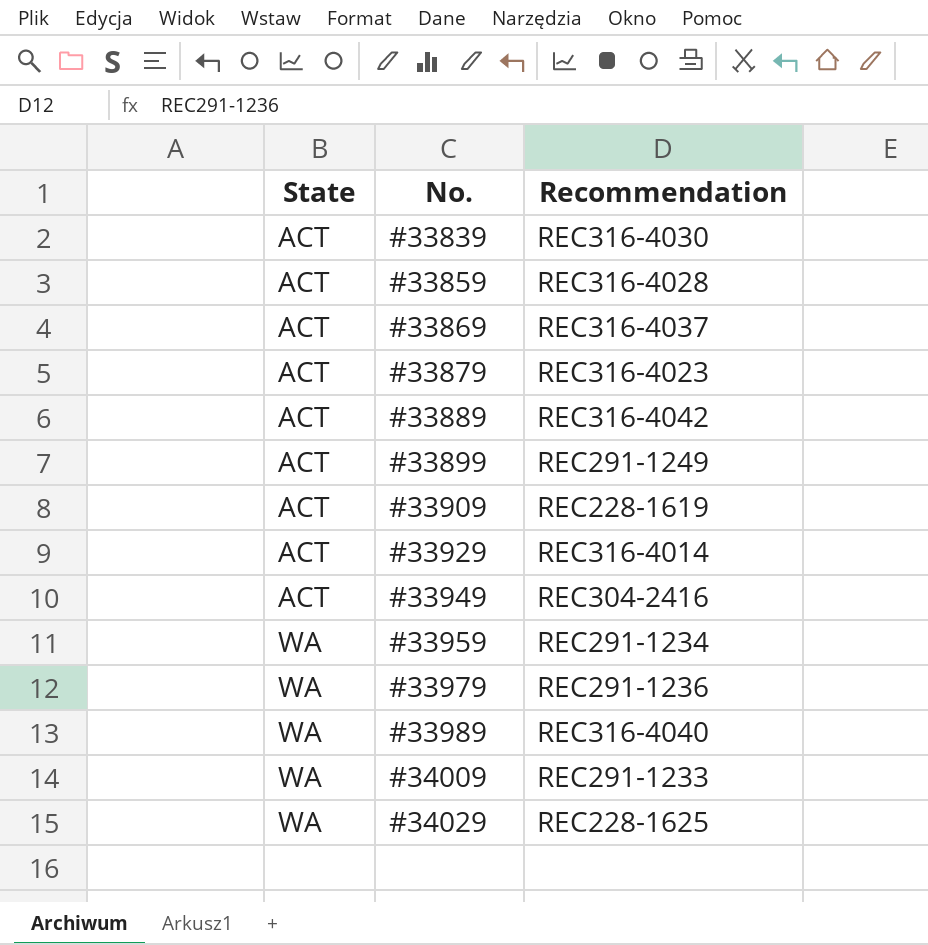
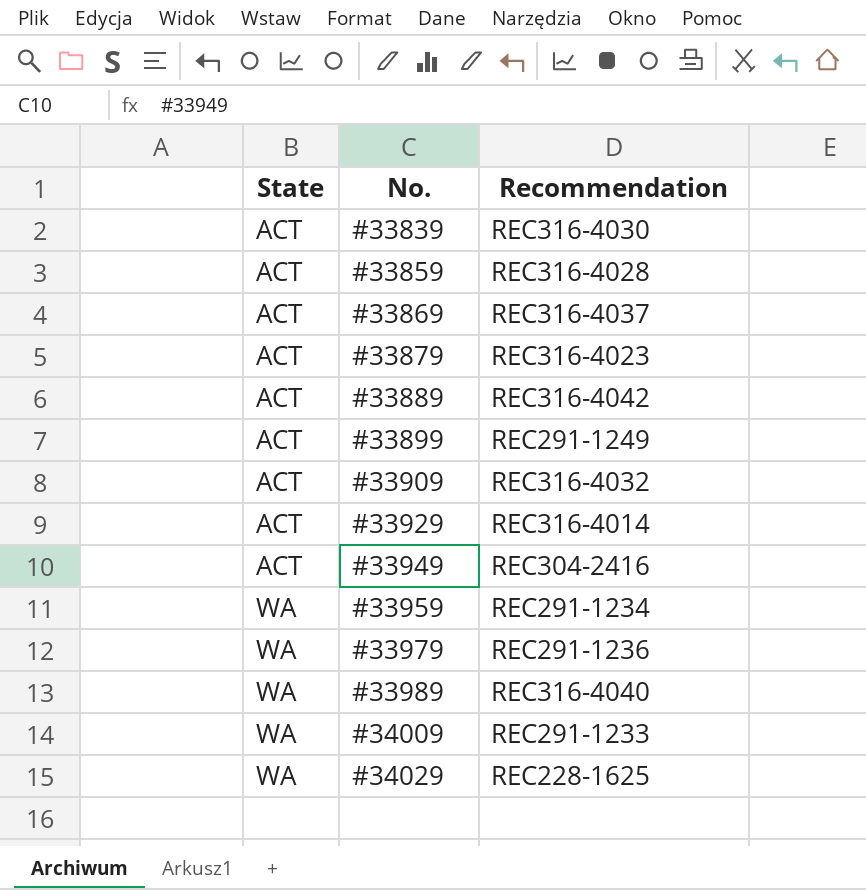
#33909 | Recommendation: REC228-1619 -> REC316-4032

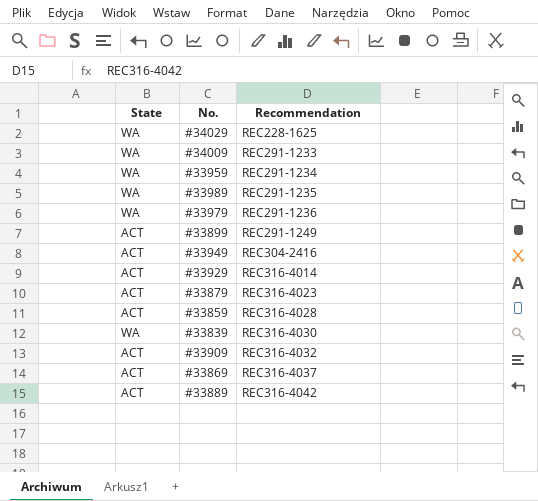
row order: State ascending -> Recommendation ascending
#33989 | Recommendation: REC316-4040 -> REC291-1235
#33839 | State: ACT -> WA

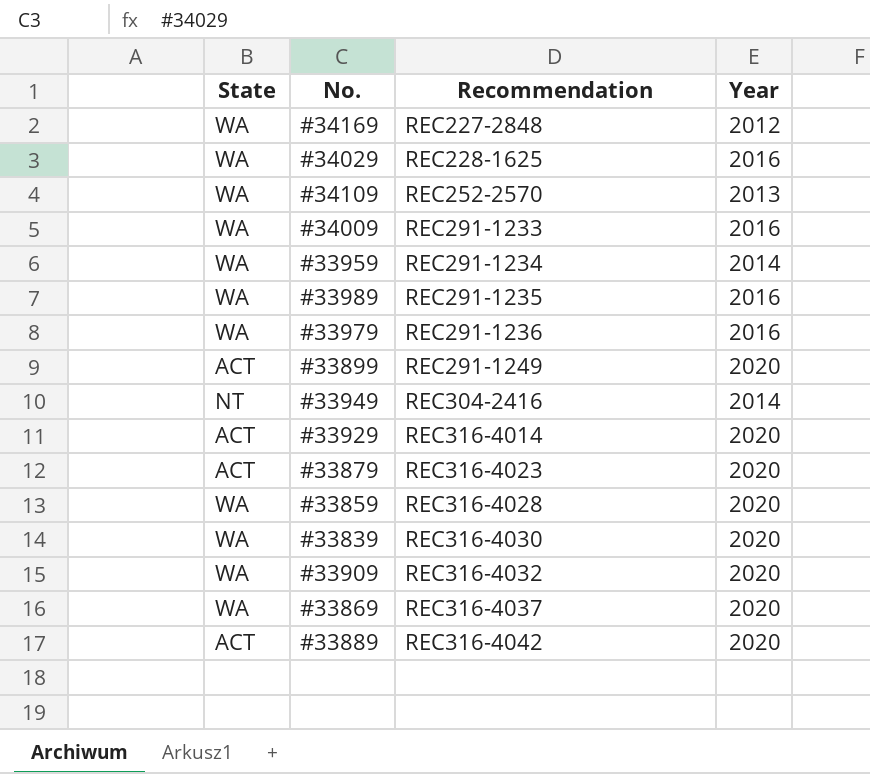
column Year | position: none -> 4
row #34169: none -> WA | REC227-2848 | 2012
row #34109: none -> WA | REC252-2570 | 2013
#33949 | State: ACT -> NT
#33859 | State: ACT -> WA
#33909 | State: ACT -> WA
#33869 | State: ACT -> WA

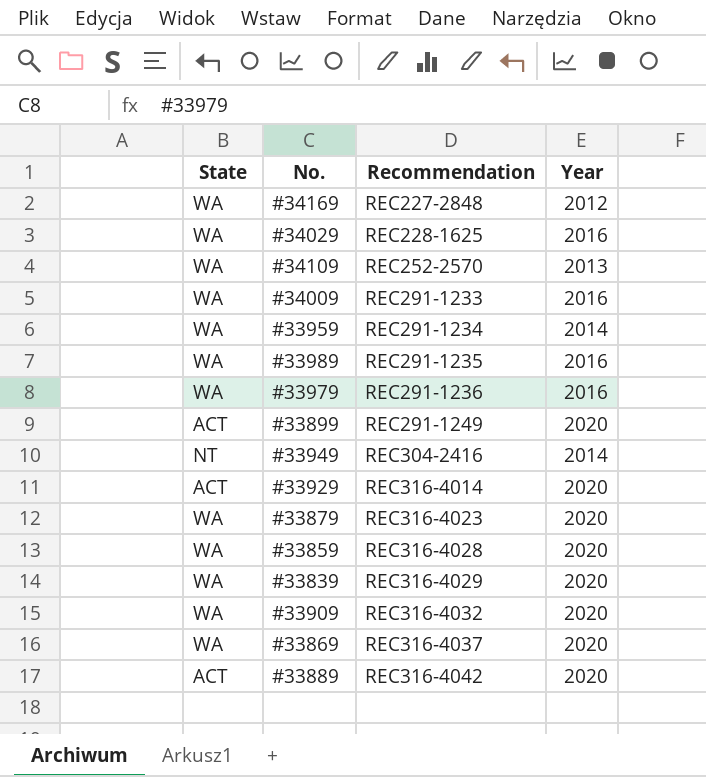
#33879 | State: ACT -> WA
#33839 | Recommendation: REC316-4030 -> REC316-4029

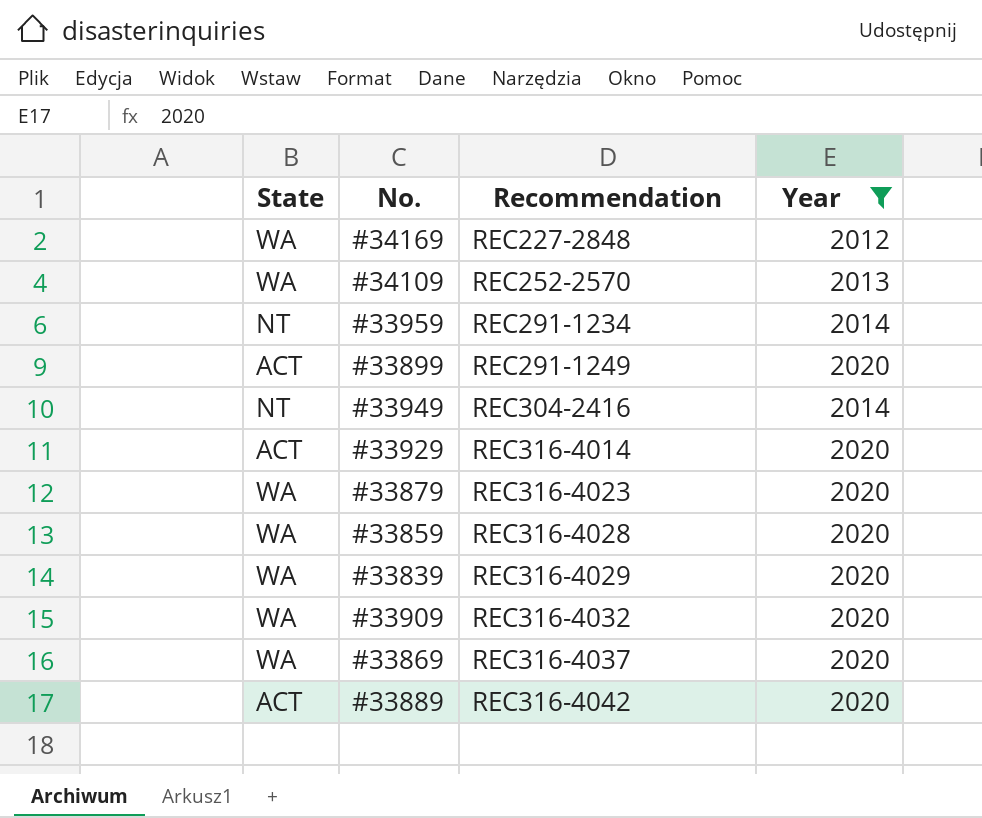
filter: none -> Year != 2016
#33959 | State: WA -> NT

